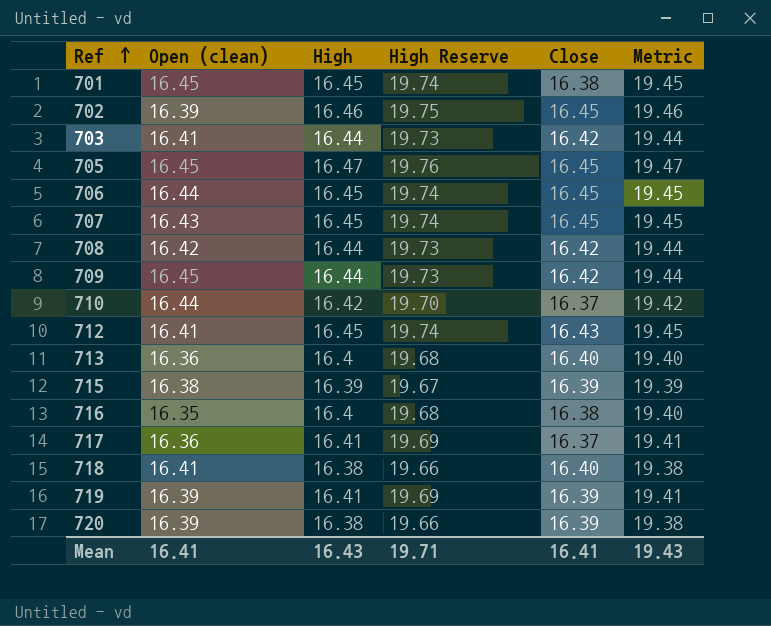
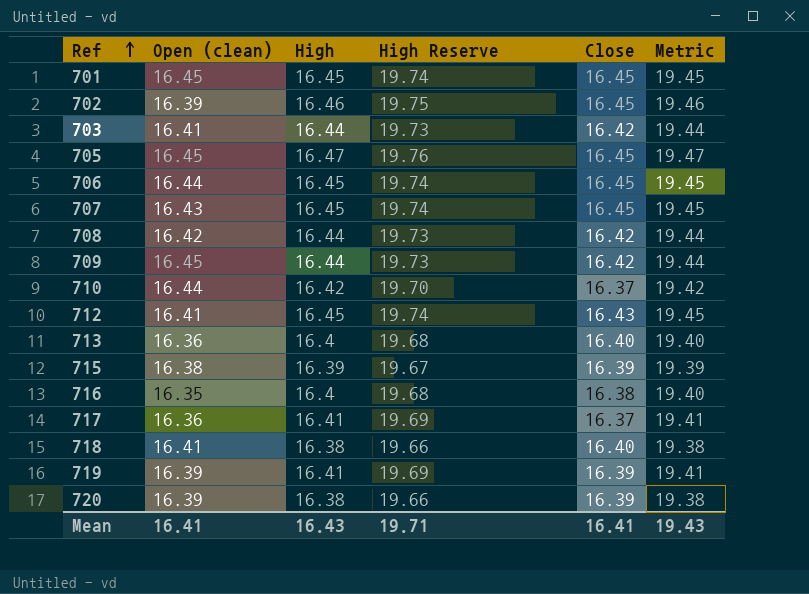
701 | Close: 16.38 -> 16.45

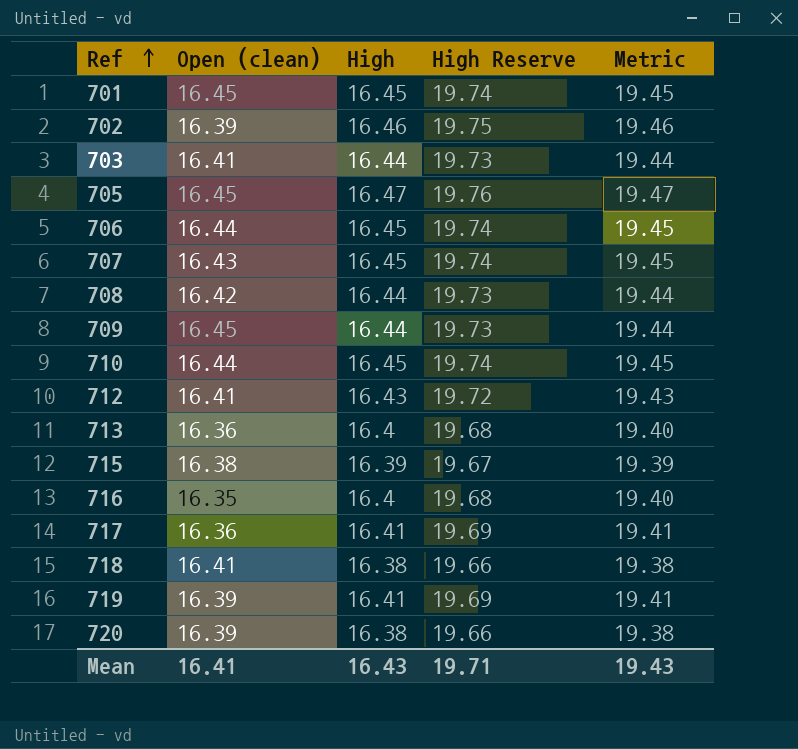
column Close | position: 5 -> none
710 | High: 16.42 -> 16.45
710 | High Reserve: 19.70 -> 19.74
710 | Metric: 19.42 -> 19.45
712 | High: 16.45 -> 16.43
712 | High Reserve: 19.74 -> 19.72
712 | Metric: 19.45 -> 19.43

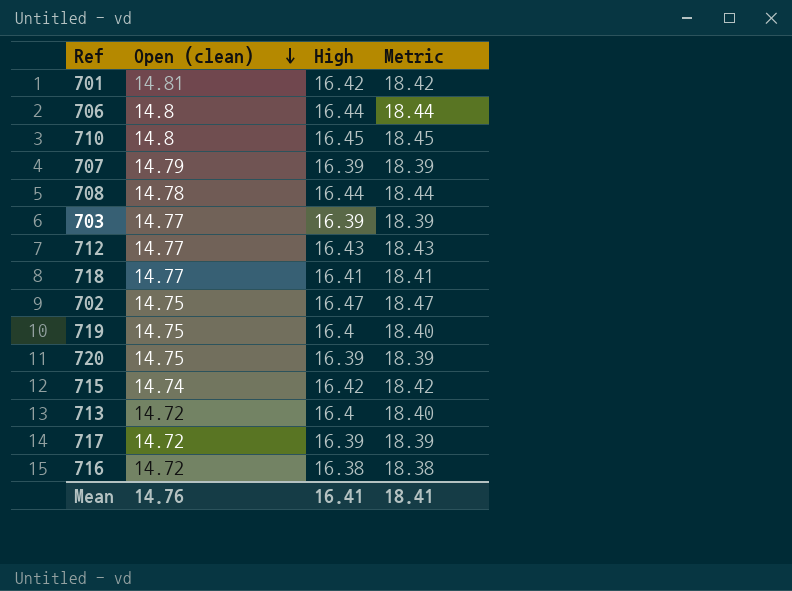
row order: Ref ascending -> Open (clean) descending
column High Reserve | formula: [High] * 1.2 -> none
column Metric | formula: [High] + 3 -> [High] + 2
row 705: 16.45 | 16.47 | 19.76 | 19.47 -> none
row 709: 16.45 | 16.44 | 19.73 | 19.44 -> none
701 | Open (clean): 16.45 -> 14.81
701 | High: 16.45 -> 16.42
706 | Open (clean): 16.44 -> 14.8
706 | High: 16.45 -> 16.44
710 | Open (clean): 16.44 -> 14.8
707 | Open (clean): 16.43 -> 14.79
707 | High: 16.45 -> 16.39
708 | Open (clean): 16.42 -> 14.78
703 | Open (clean): 16.41 -> 14.77
703 | High: 16.44 -> 16.39
712 | Open (clean): 16.41 -> 14.77
718 | Open (clean): 16.41 -> 14.77
718 | High: 16.38 -> 16.41
702 | Open (clean): 16.39 -> 14.75
702 | High: 16.46 -> 16.47
719 | Open (clean): 16.39 -> 14.75
719 | High: 16.41 -> 16.4
720 | Open (clean): 16.39 -> 14.75
720 | High: 16.38 -> 16.39
715 | Open (clean): 16.38 -> 14.74
715 | High: 16.39 -> 16.42
713 | Open (clean): 16.36 -> 14.72
717 | Open (clean): 16.36 -> 14.72
717 | High: 16.41 -> 16.39
716 | Open (clean): 16.35 -> 14.72
716 | High: 16.4 -> 16.38
Mean | Open (clean): 16.41 -> 14.76
Mean | High: 16.43 -> 16.41
Mean | Metric: 19.43 -> 18.41

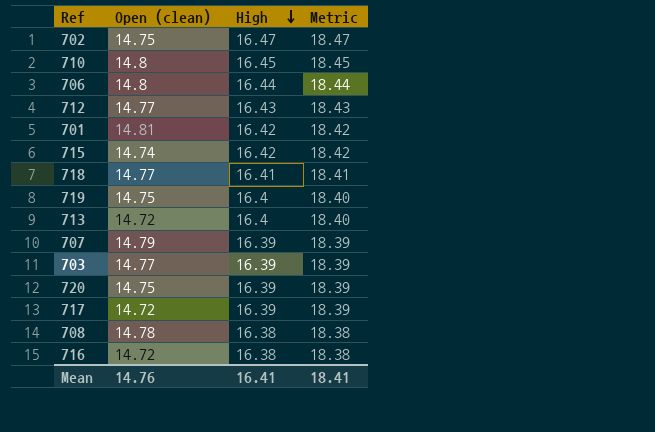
row order: Open (clean) descending -> High descending
708 | High: 16.44 -> 16.38
708 | Metric: 18.44 -> 18.38

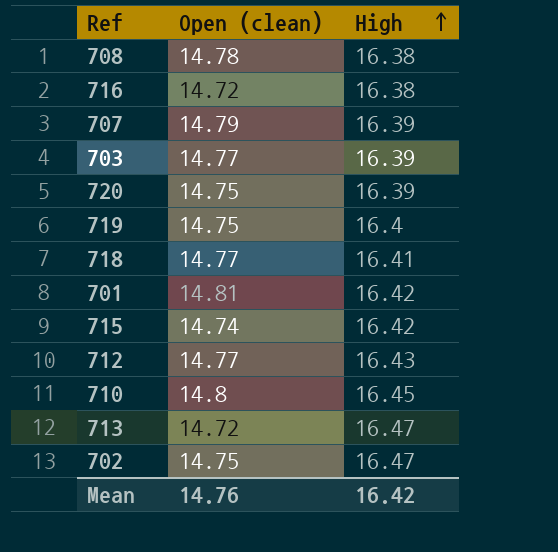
row order: High descending -> High ascending
column Metric | formula: [High] + 2 -> none
row 706: 14.8 | 16.44 | 18.44 -> none
row 717: 14.72 | 16.39 | 18.39 -> none
713 | High: 16.4 -> 16.47
Mean | High: 16.41 -> 16.42

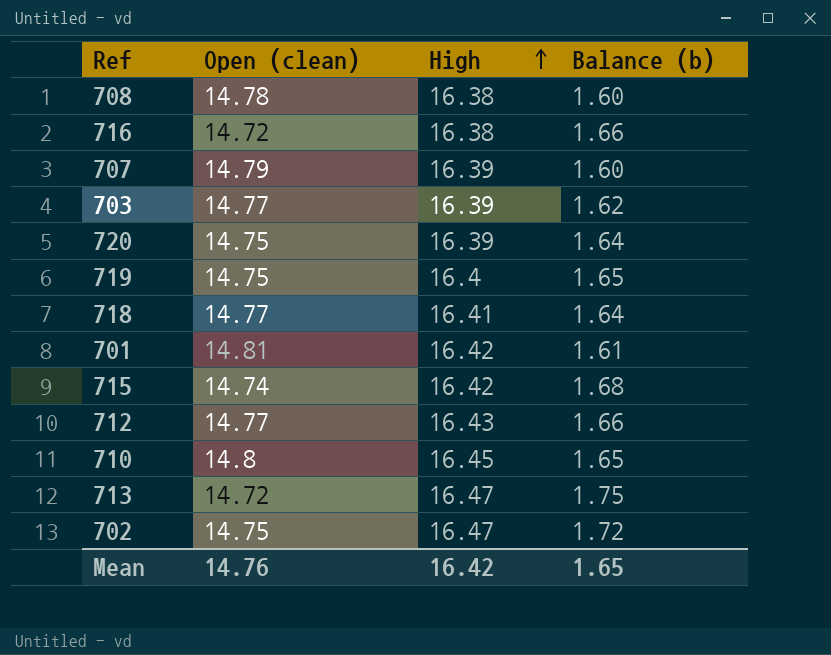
column Balance (b) | formula: none -> [High] - [Open (clean)]

